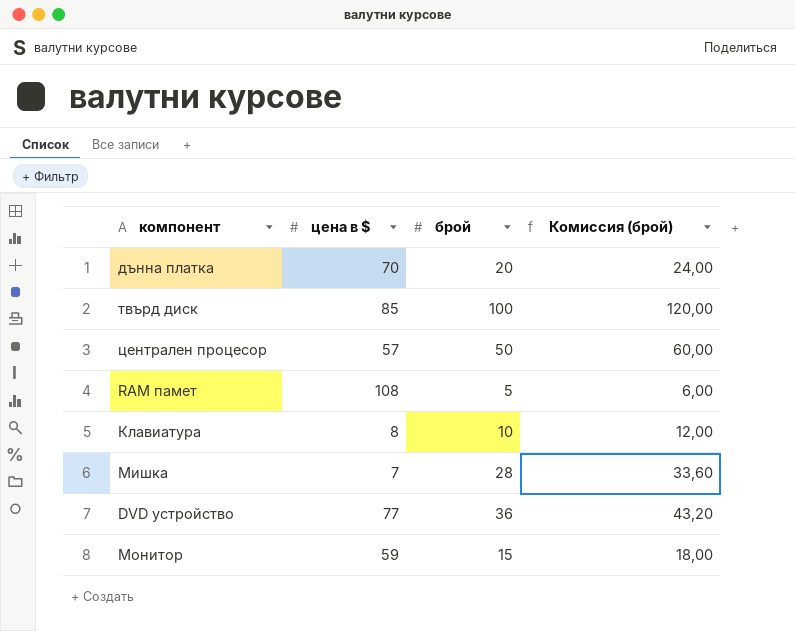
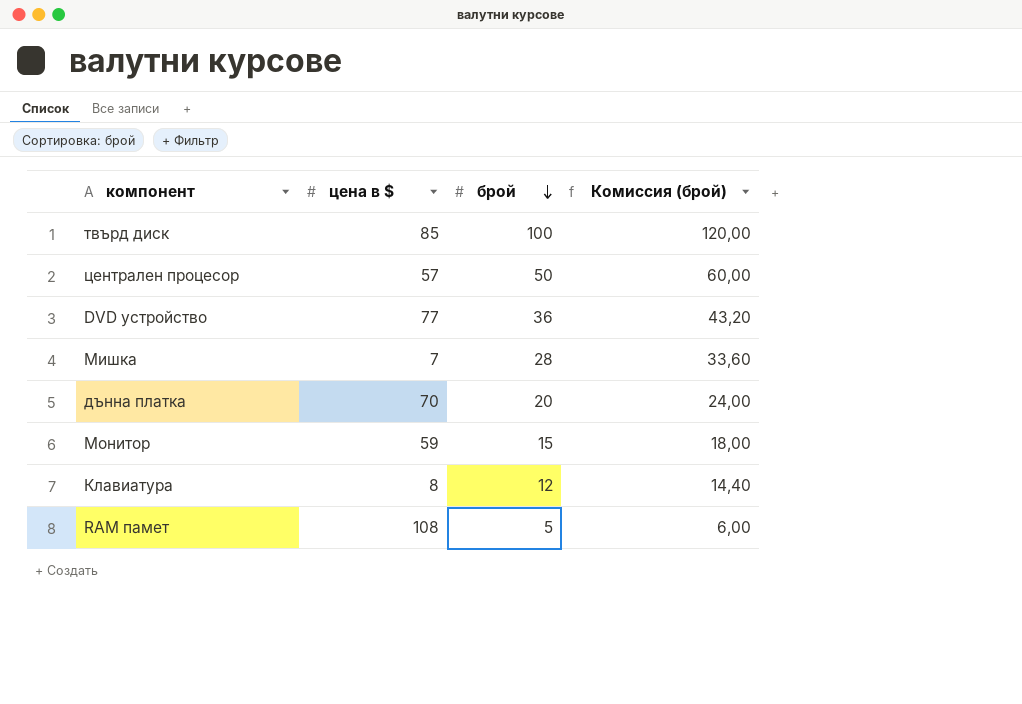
row order: none -> брой descending
Клавиатура | брой: 10 -> 12
Клавиатура | Комиссия (брой): 12,00 -> 14,40

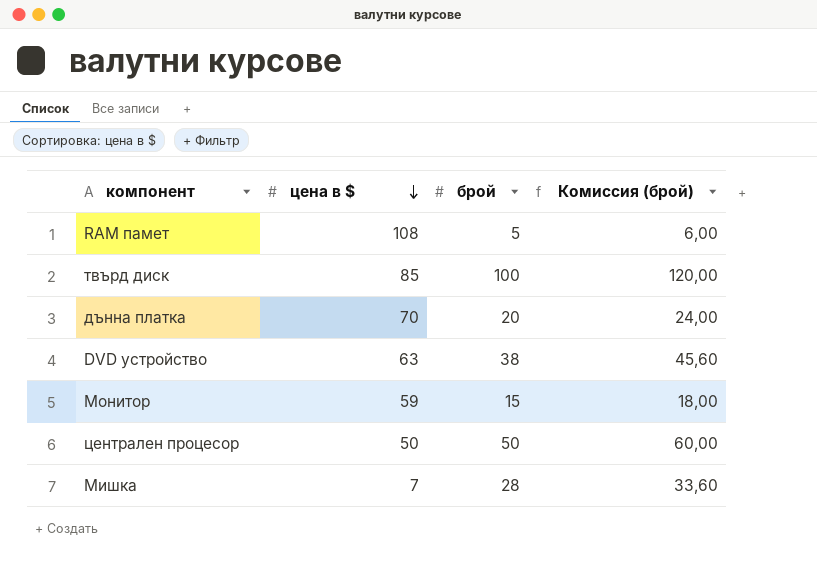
row order: брой descending -> цена в $ descending
row Клавиатура: 8 | 12 | 14,40 -> none
DVD устройство | цена в $: 77 -> 63
DVD устройство | брой: 36 -> 38
DVD устройство | Комиссия (брой): 43,20 -> 45,60
централен процесор | цена в $: 57 -> 50

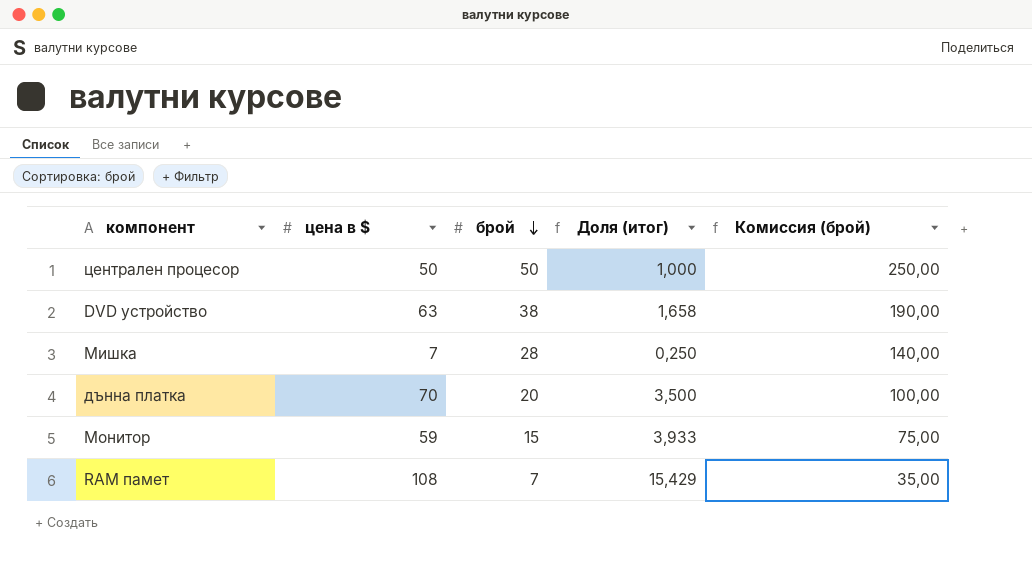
row order: цена в $ descending -> брой descending
column Доля (итог) | formula: none -> [цена в $] / [брой]
column Комиссия (брой) | formula: [брой] * 1,2 -> [брой] * 5
row твърд диск: 85 | 100 | 120,00 -> none
RAM памет | брой: 5 -> 7

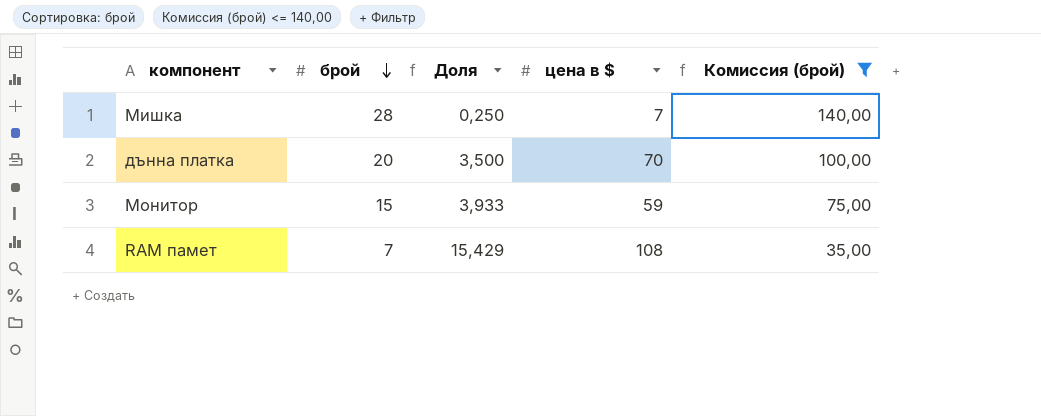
filter: none -> Комиссия (брой) <= 140,00
column name: Доля (итог) -> Доля
column цена в $ | position: 2 -> 4

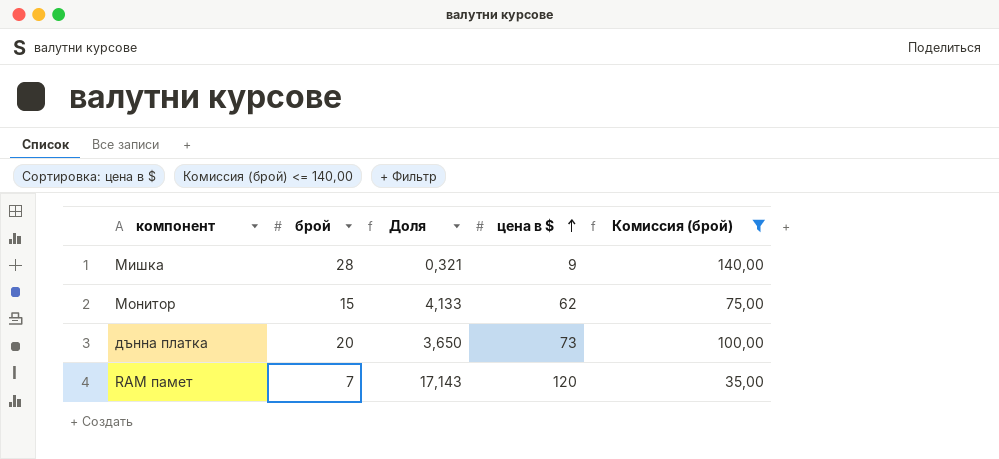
row order: брой descending -> цена в $ ascending
Мишка | Доля: 0,250 -> 0,321
Мишка | цена в $: 7 -> 9
Монитор | Доля: 3,933 -> 4,133
Монитор | цена в $: 59 -> 62
дънна платка | Доля: 3,500 -> 3,650
дънна платка | цена в $: 70 -> 73
RAM памет | Доля: 15,429 -> 17,143
RAM памет | цена в $: 108 -> 120

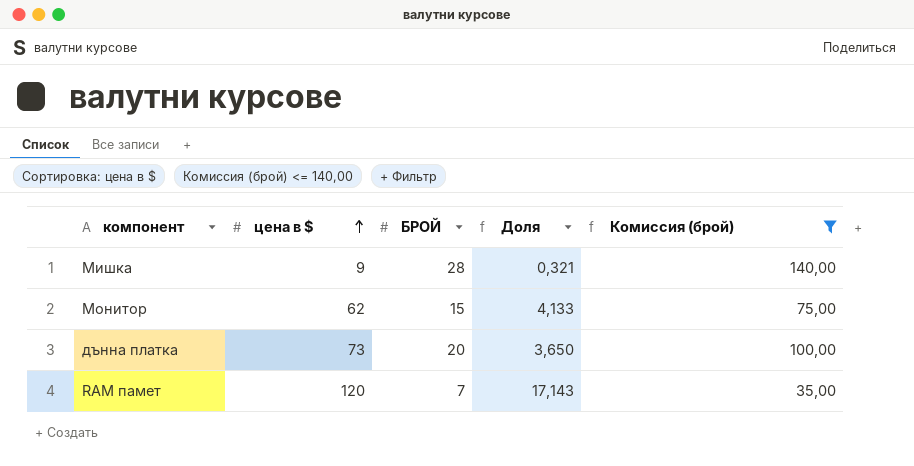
column цена в $ | position: 4 -> 2
column name: брой -> БРОЙ

